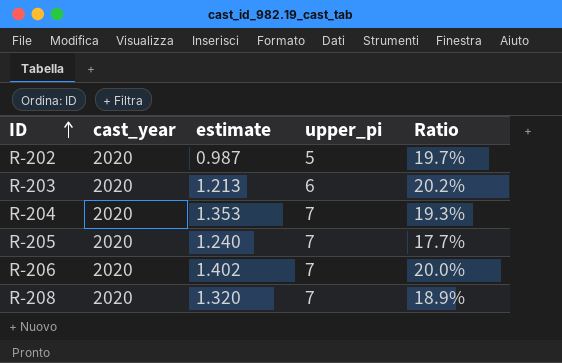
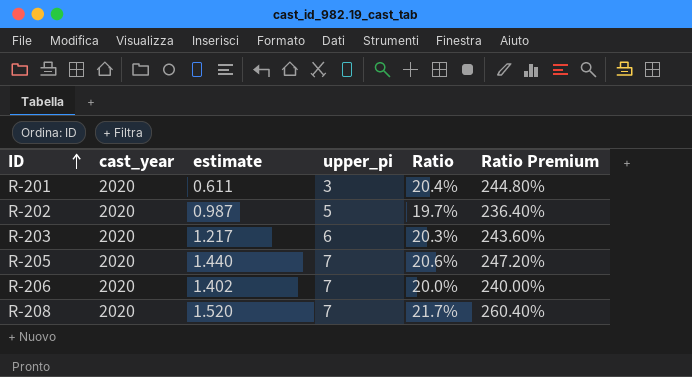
column Ratio Premium | formula: none -> [Ratio] * 12
row R-204: 2020 | 1.353 | 7 | 19.3% -> none
row R-201: none -> 2020 | 0.611 | 3 | 20.4% | 244.80%
R-203 | estimate: 1.213 -> 1.217
R-203 | Ratio: 20.2% -> 20.3%
R-205 | estimate: 1.240 -> 1.440
R-205 | Ratio: 17.7% -> 20.6%
R-208 | estimate: 1.320 -> 1.520
R-208 | Ratio: 18.9% -> 21.7%

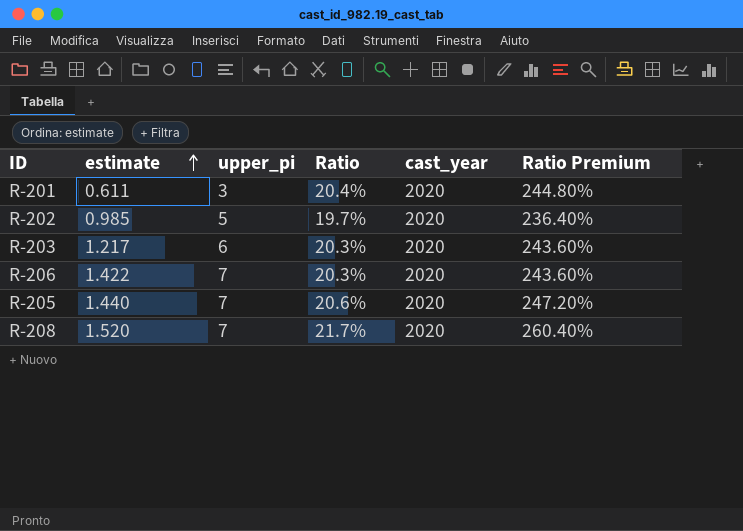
row order: ID ascending -> estimate ascending
column cast_year | position: 2 -> 5
R-202 | estimate: 0.987 -> 0.985
R-206 | estimate: 1.402 -> 1.422
R-206 | Ratio: 20.0% -> 20.3%
R-206 | Ratio Premium: 240.00% -> 243.60%

